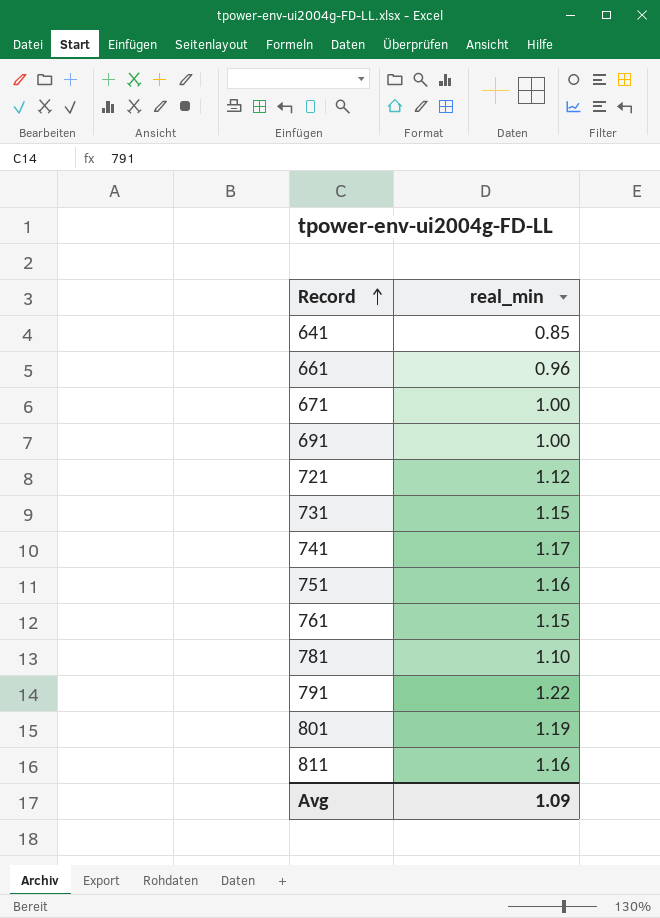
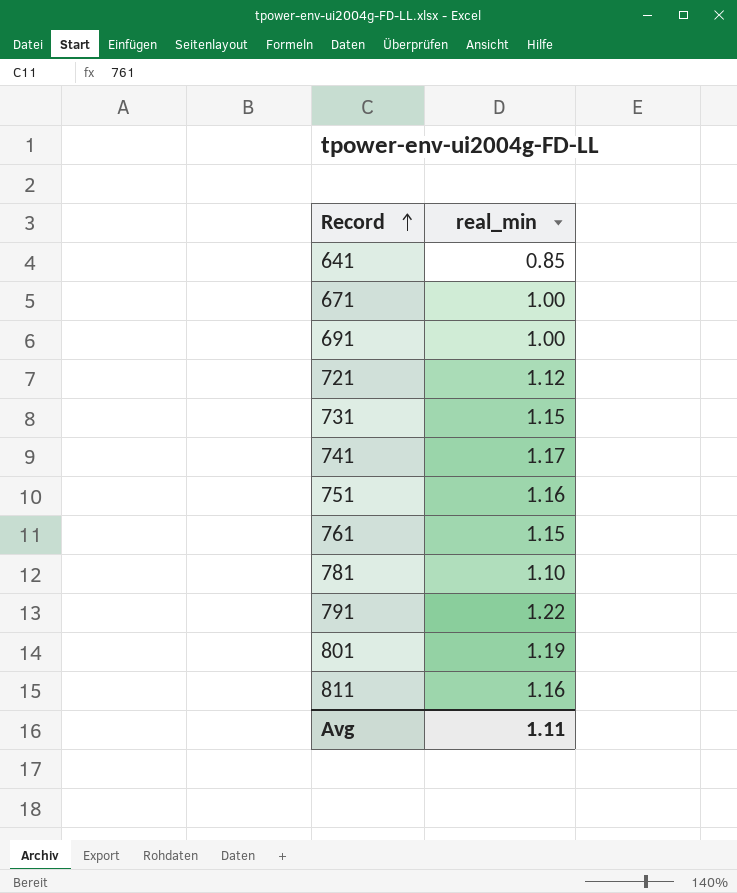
row 661: 0.96 -> none
Avg | real_min: 1.09 -> 1.11

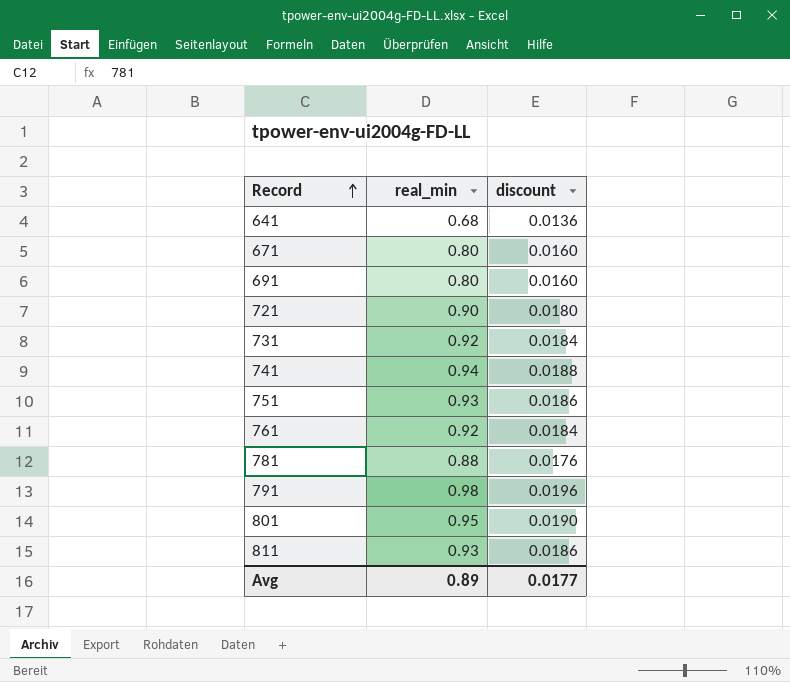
column discount | formula: none -> [real_min] * 0.02
641 | real_min: 0.85 -> 0.68
671 | real_min: 1.00 -> 0.80
691 | real_min: 1.00 -> 0.80
721 | real_min: 1.12 -> 0.90
731 | real_min: 1.15 -> 0.92
741 | real_min: 1.17 -> 0.94
751 | real_min: 1.16 -> 0.93
761 | real_min: 1.15 -> 0.92
781 | real_min: 1.10 -> 0.88
791 | real_min: 1.22 -> 0.98
801 | real_min: 1.19 -> 0.95
811 | real_min: 1.16 -> 0.93
Avg | real_min: 1.11 -> 0.89

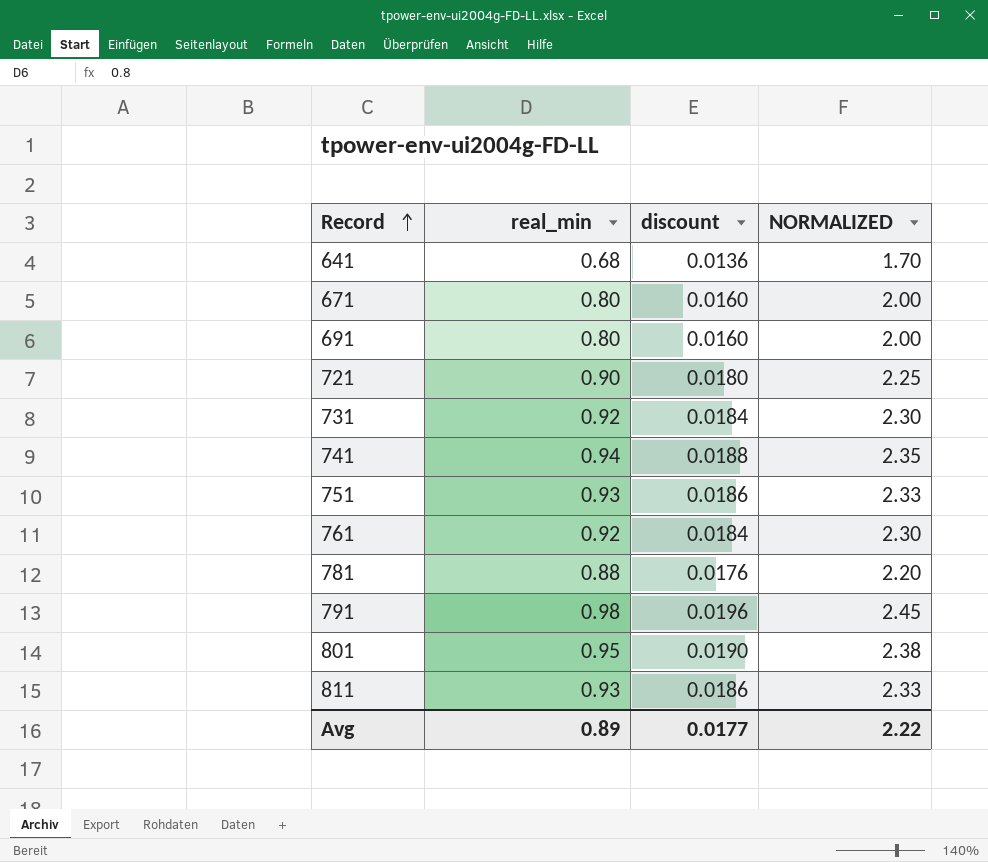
column NORMALIZED | formula: none -> [real_min] * 2.5

